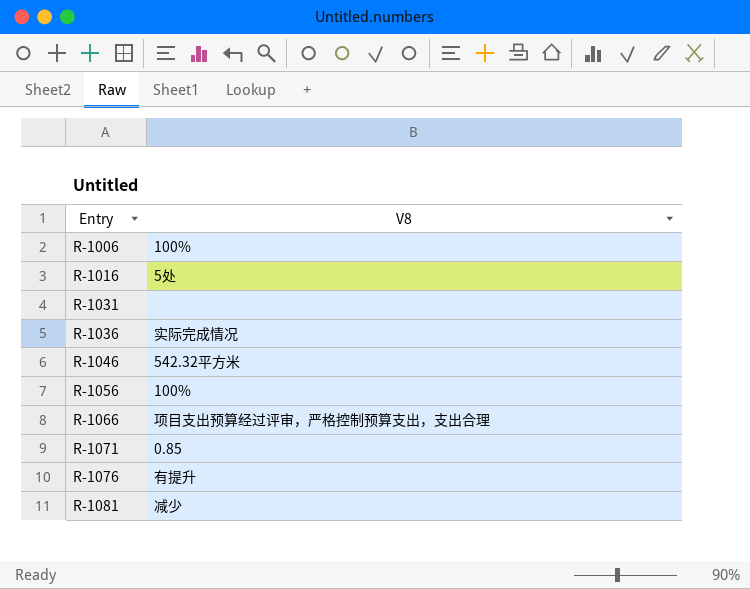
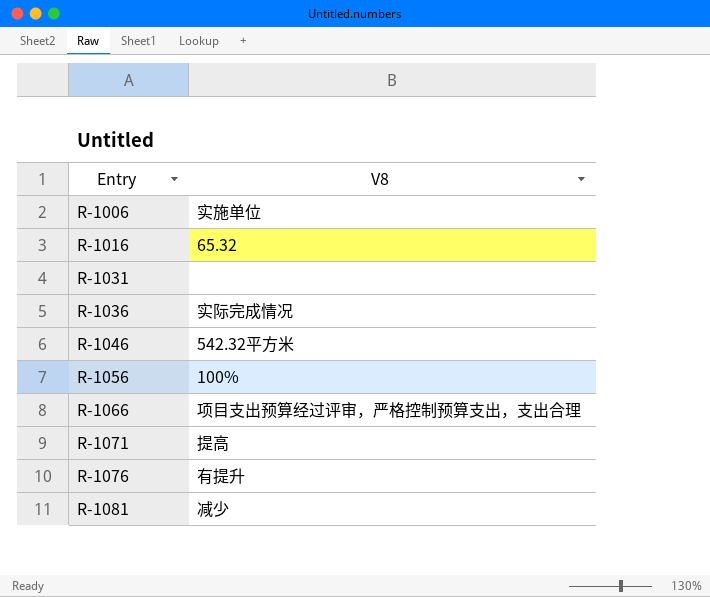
R-1006 | V8: 100% -> 实施单位
R-1016 | V8: 5处 -> 65.32
R-1071 | V8: 0.85 -> 提高

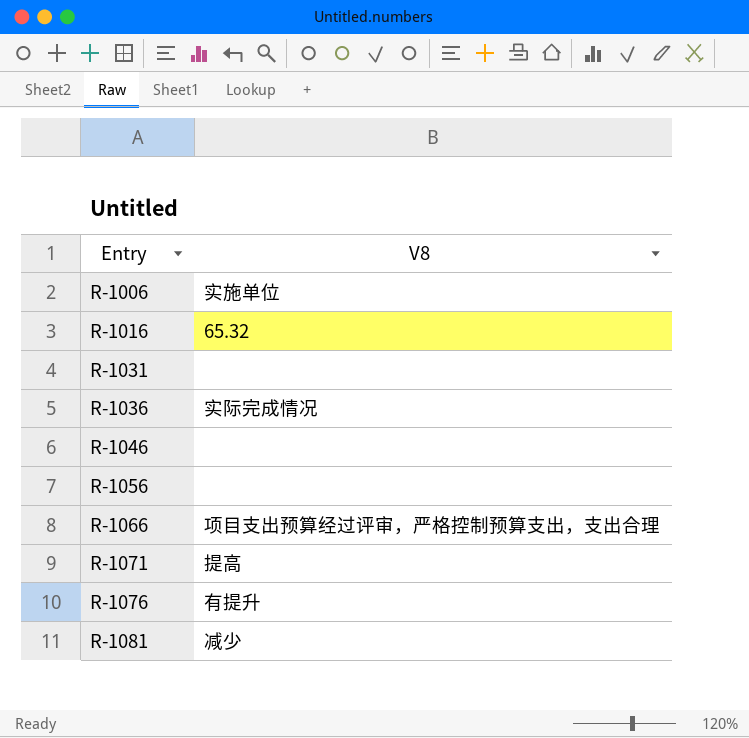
R-1046 | V8: 542.32平方米 -> none
R-1056 | V8: 100% -> none

